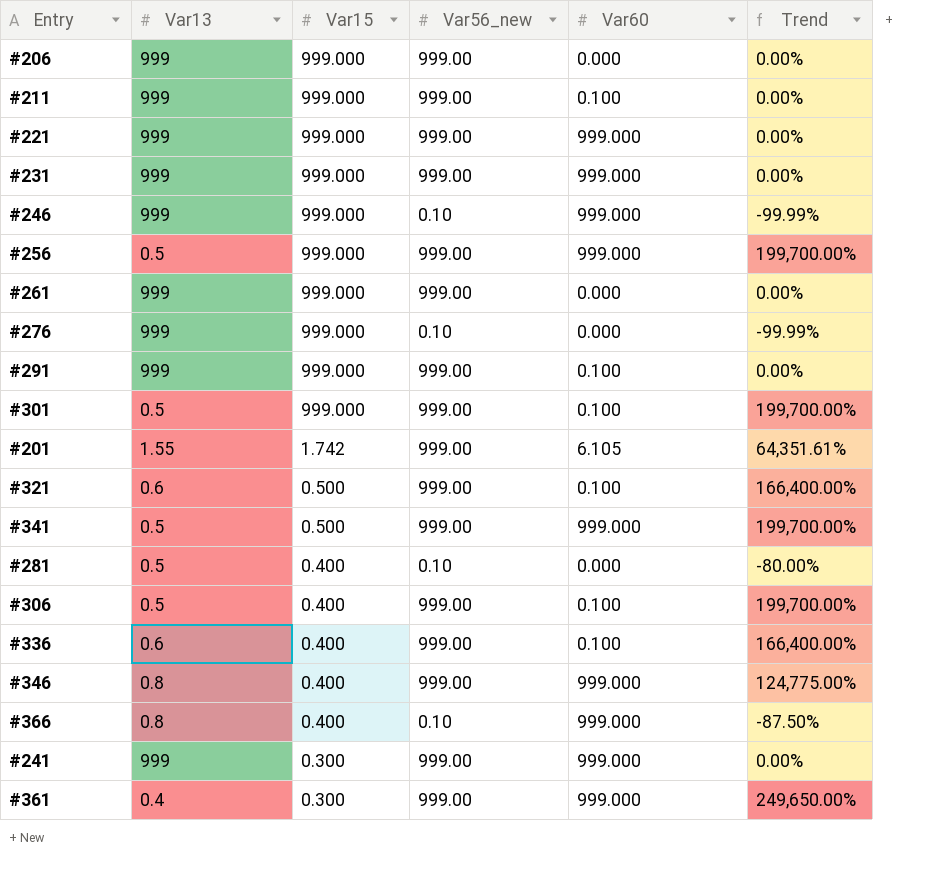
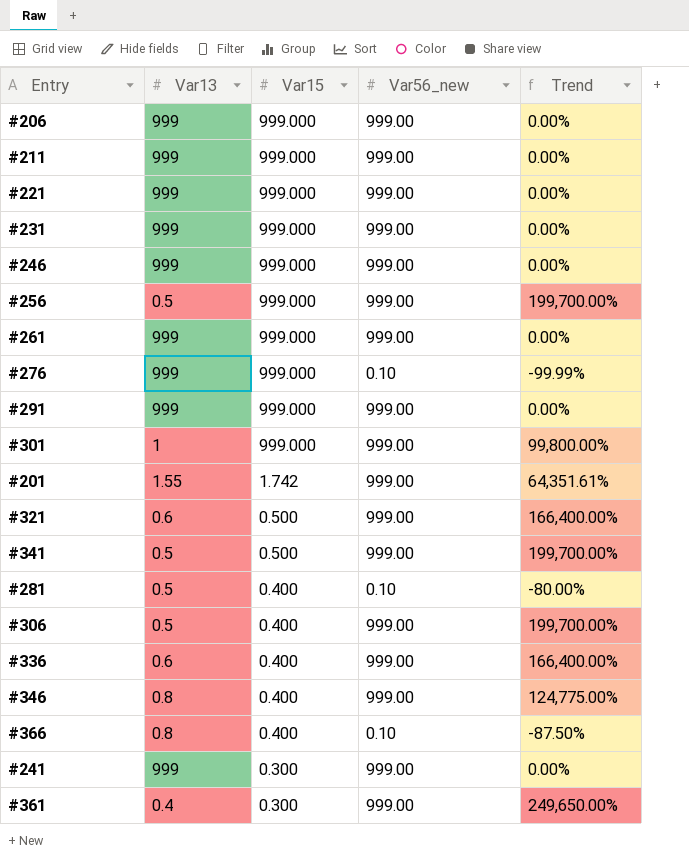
column Var60 | position: 5 -> none
#246 | Var56_new: 0.10 -> 999.00
#246 | Trend: -99.99% -> 0.00%
#301 | Var13: 0.5 -> 1
#301 | Trend: 199,700.00% -> 99,800.00%

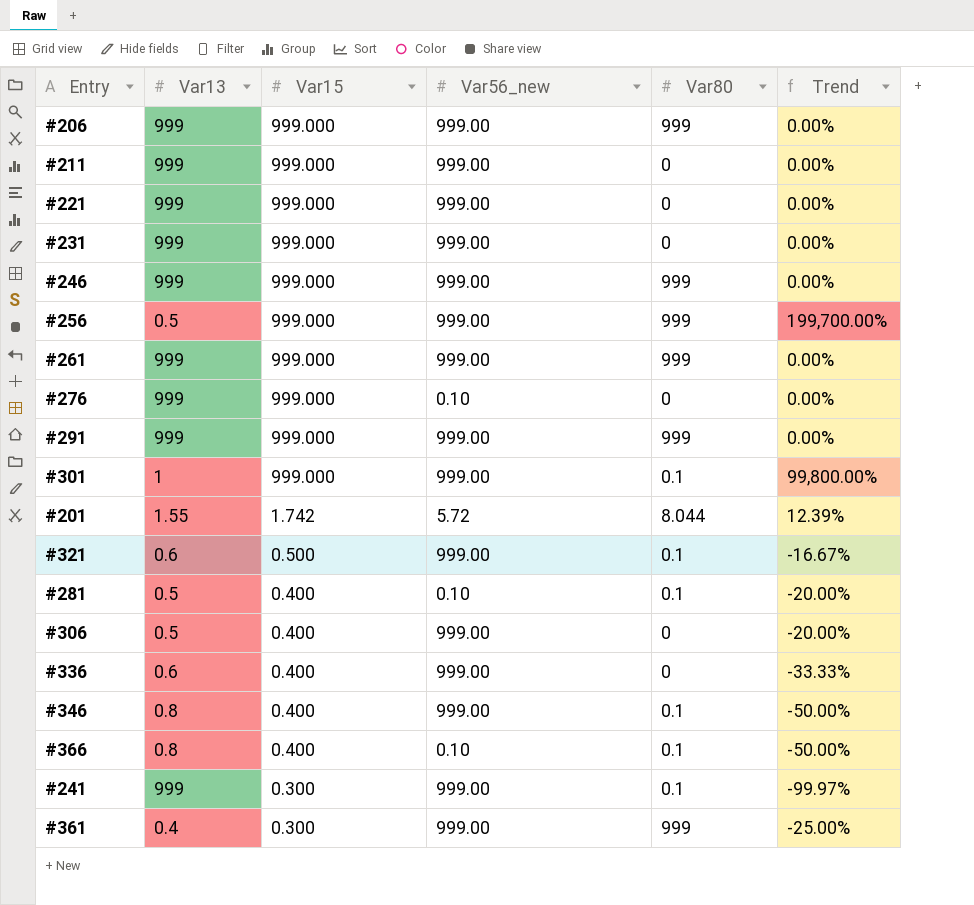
column Var80 | position: none -> 5
column Trend | formula: ([Var56_new] - [Var13]) / [Var13] -> ([Var15] - [Var13]) / [Var13]
row #341: 0.5 | 0.500 | 999.00 | 199,700.00% -> none
#201 | Var56_new: 999.00 -> 5.72

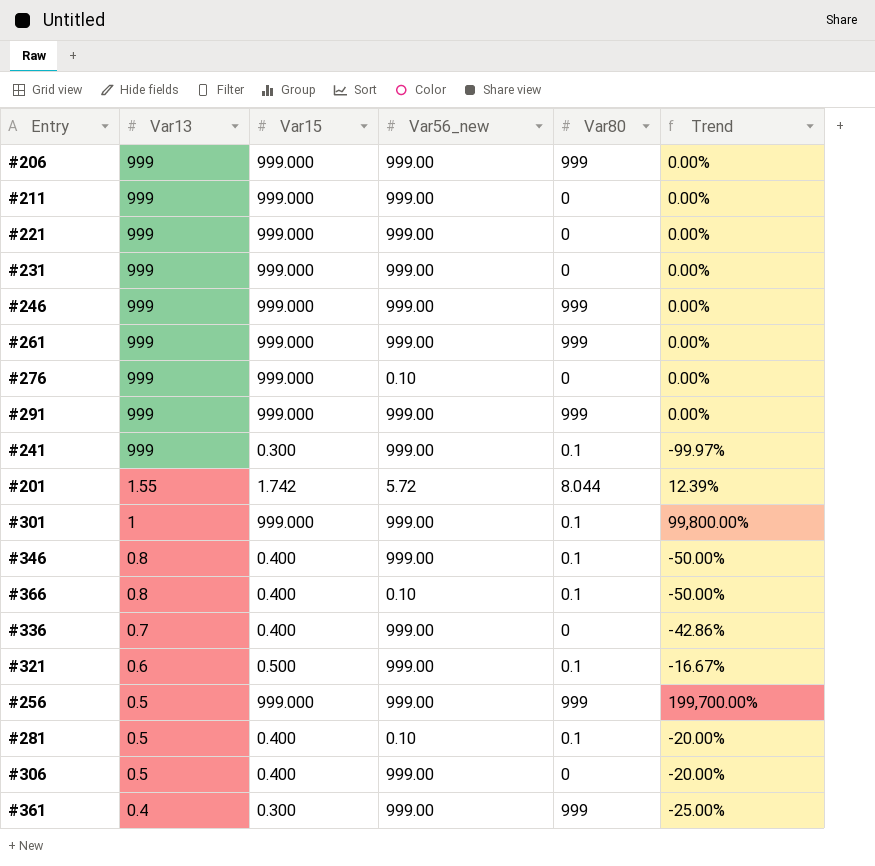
row order: Var15 descending -> Var13 descending
#336 | Var13: 0.6 -> 0.7
#336 | Trend: -33.33% -> -42.86%

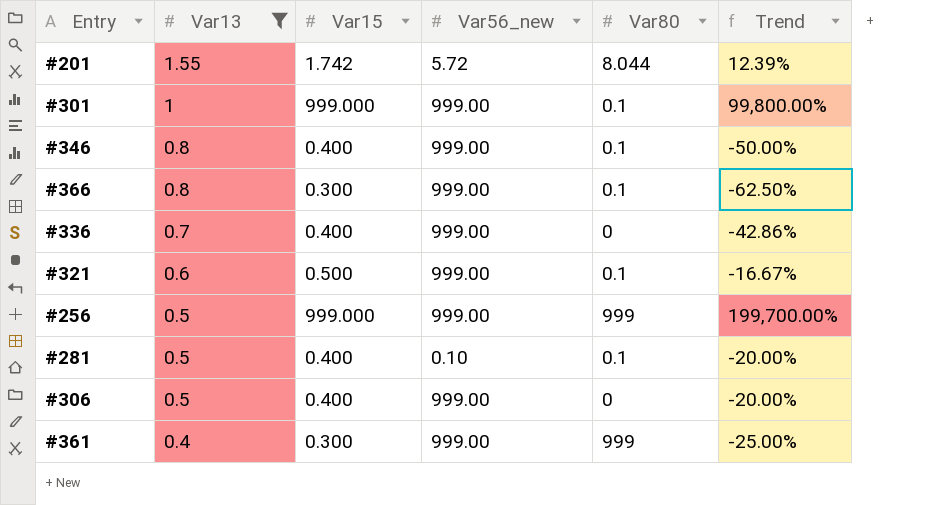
filter: none -> Var13 != 999
#366 | Var15: 0.400 -> 0.300
#366 | Var56_new: 0.10 -> 999.00
#366 | Trend: -50.00% -> -62.50%

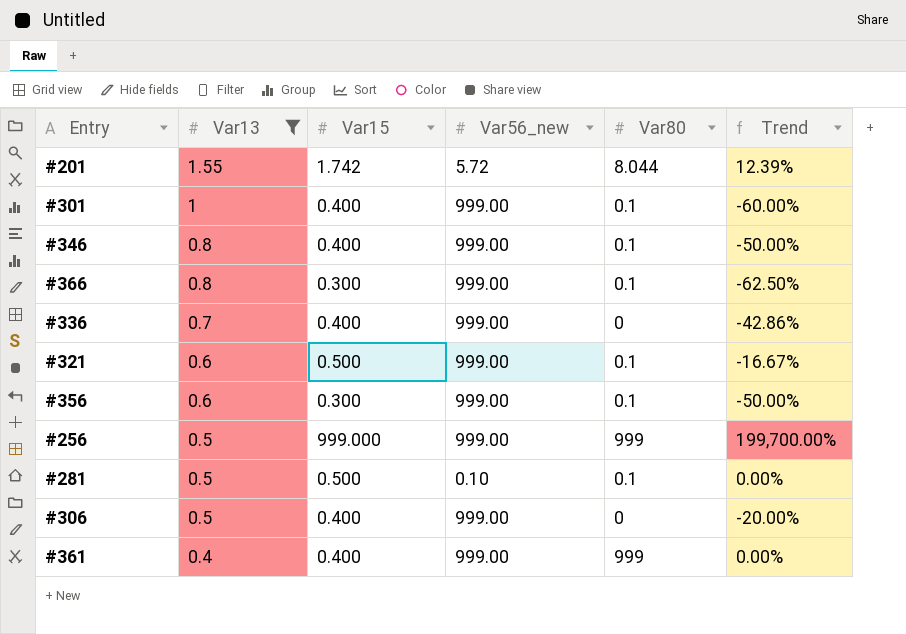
#301 | Var15: 999.000 -> 0.400
#301 | Trend: 99,800.00% -> -60.00%
row #356: none -> 0.6 | 0.300 | 999.00 | 0.1 | -50.00%
#281 | Var15: 0.400 -> 0.500
#281 | Trend: -20.00% -> 0.00%
#361 | Var15: 0.300 -> 0.400
#361 | Trend: -25.00% -> 0.00%

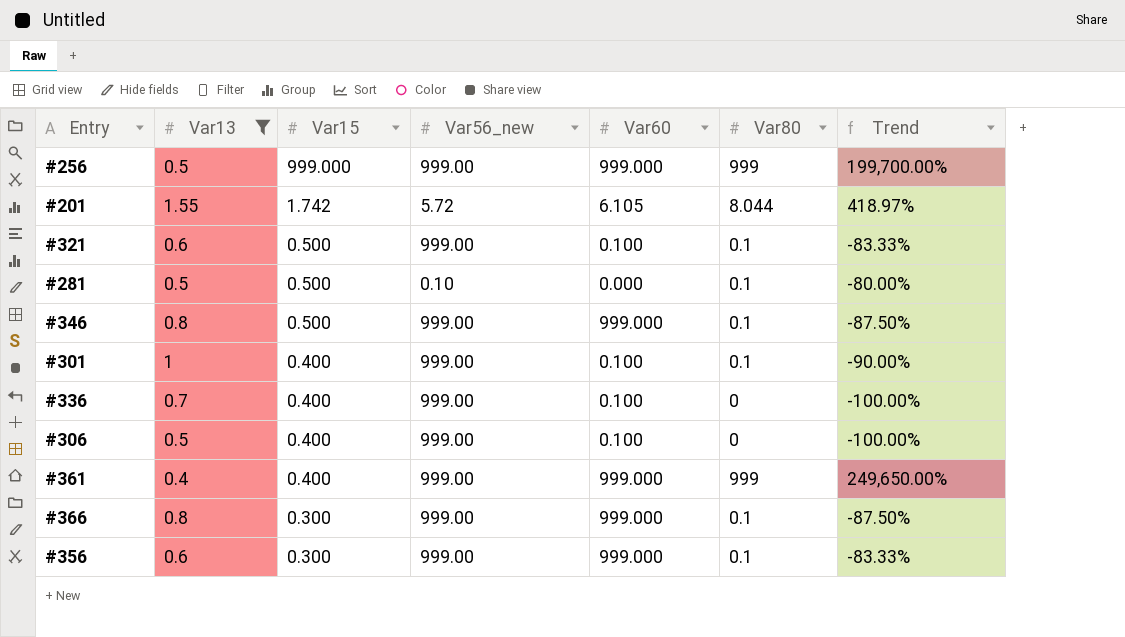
row order: Var13 descending -> Var15 descending
column Var60 | position: none -> 5
column Trend | formula: ([Var15] - [Var13]) / [Var13] -> ([Var80] - [Var13]) / [Var13]
#346 | Var15: 0.400 -> 0.500

